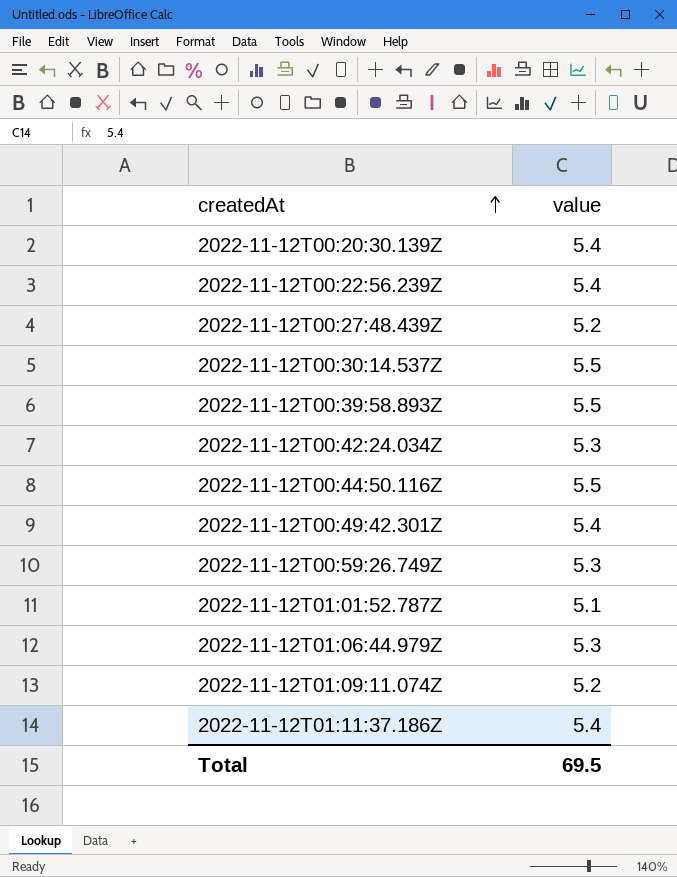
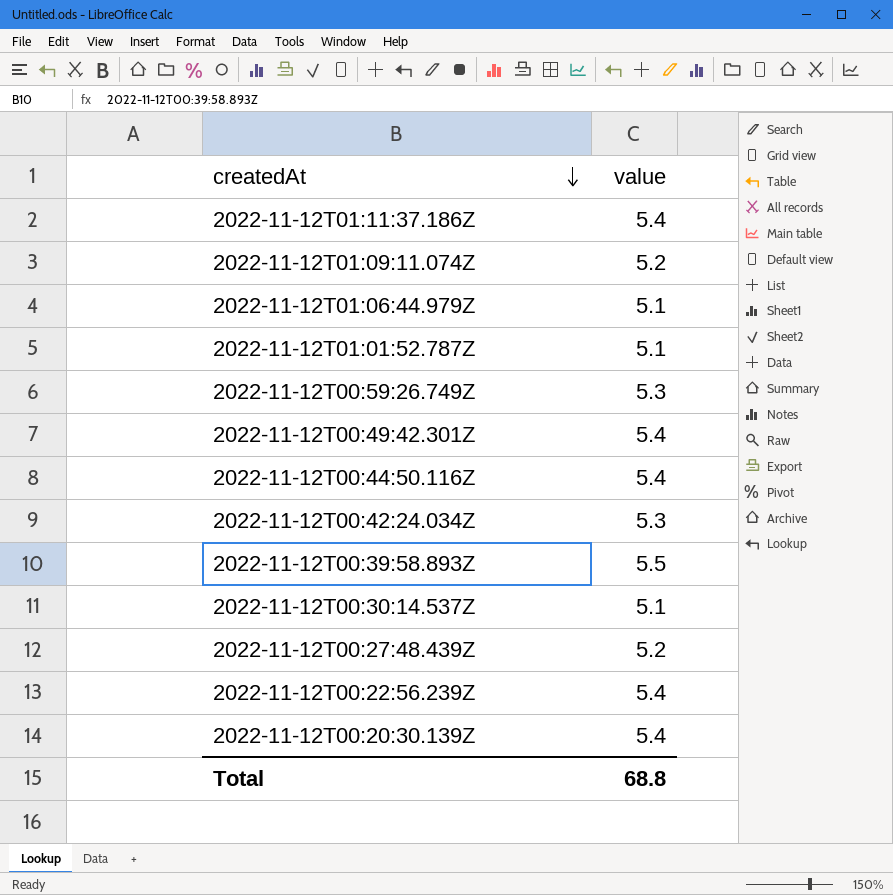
row order: createdAt ascending -> createdAt descending
2022-11-12T01:06:44.979Z | value: 5.3 -> 5.1
2022-11-12T00:44:50.116Z | value: 5.5 -> 5.4
2022-11-12T00:30:14.537Z | value: 5.5 -> 5.1
Total | value: 69.5 -> 68.8

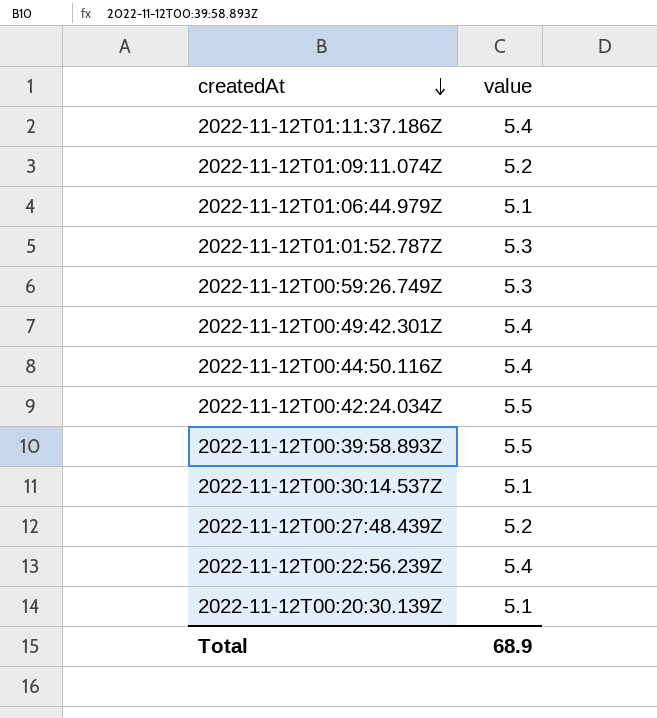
2022-11-12T01:01:52.787Z | value: 5.1 -> 5.3
2022-11-12T00:42:24.034Z | value: 5.3 -> 5.5
2022-11-12T00:20:30.139Z | value: 5.4 -> 5.1
Total | value: 68.8 -> 68.9

